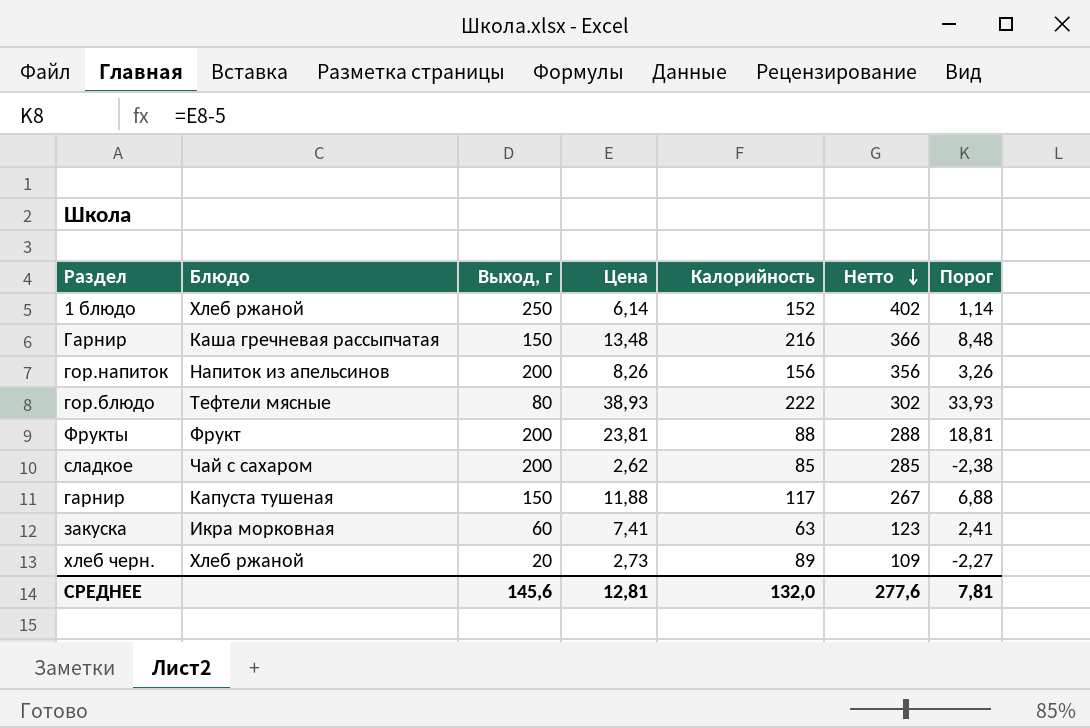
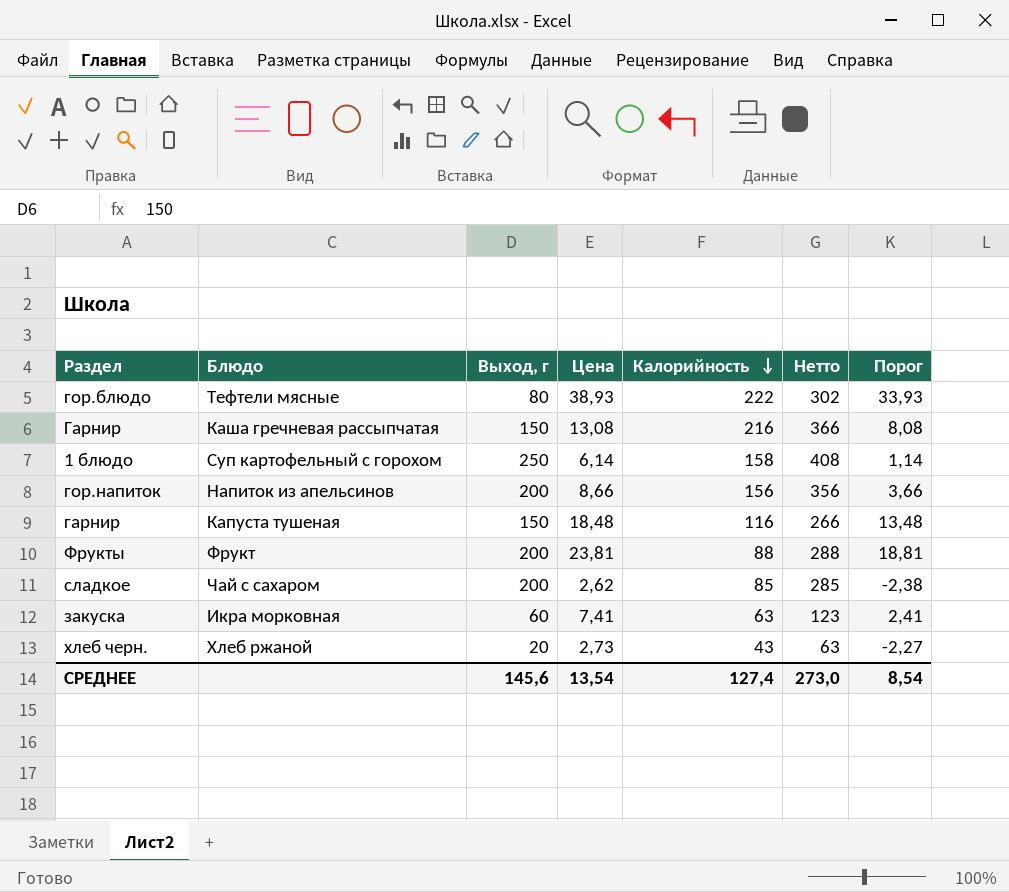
row order: Нетто descending -> Калорийность descending
Гарнир | Цена: 13,48 -> 13,08
Гарнир | Порог: 8,48 -> 8,08
1 блюдо | Блюдо: Хлеб ржаной -> Суп картофельный с горохом
1 блюдо | Калорийность: 152 -> 158
1 блюдо | Нетто: 402 -> 408
гор.напиток | Цена: 8,26 -> 8,66
гор.напиток | Порог: 3,26 -> 3,66
гарнир | Цена: 11,88 -> 18,48
гарнир | Калорийность: 117 -> 116
гарнир | Нетто: 267 -> 266
гарнир | Порог: 6,88 -> 13,48
хлеб черн. | Калорийность: 89 -> 43
хлеб черн. | Нетто: 109 -> 63
СРЕДНЕЕ | Цена: 12,81 -> 13,54
СРЕДНЕЕ | Калорийность: 132,0 -> 127,4
СРЕДНЕЕ | Нетто: 277,6 -> 273,0
СРЕДНЕЕ | Порог: 7,81 -> 8,54

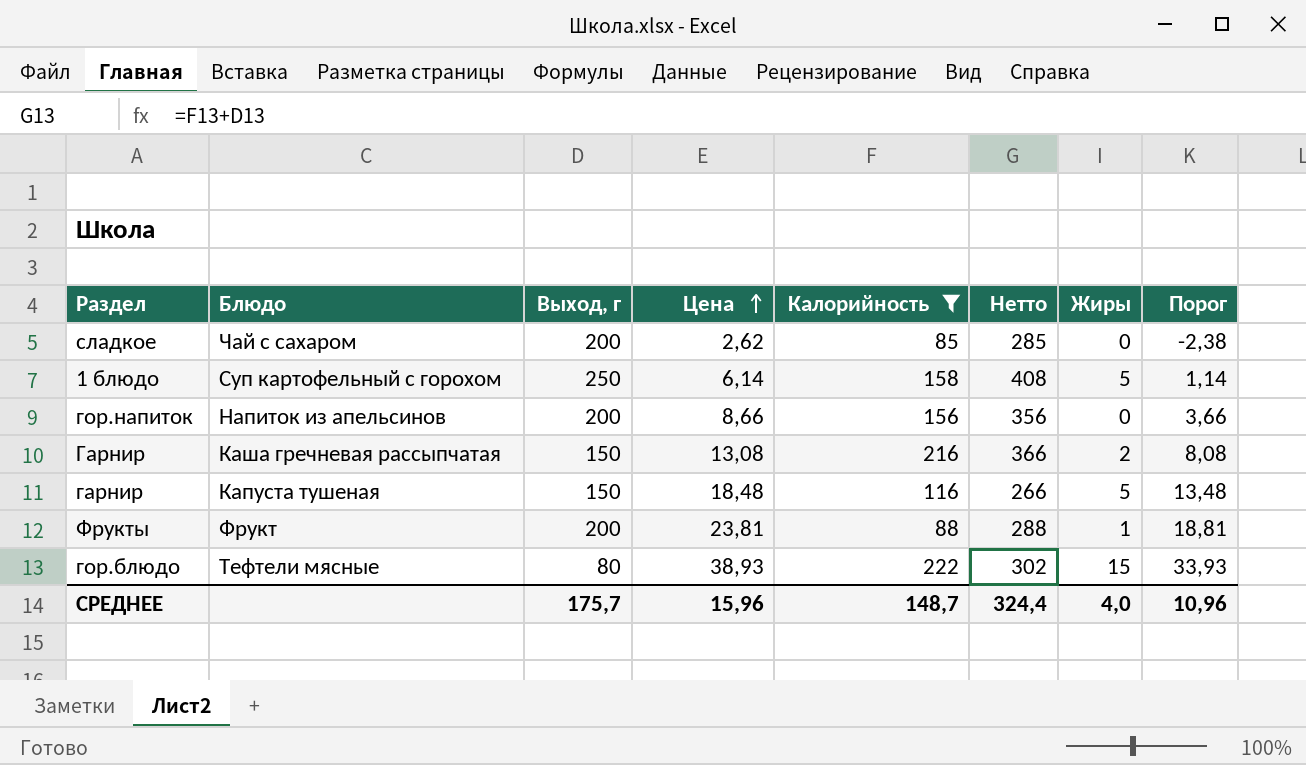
filter: none -> Калорийность >= 85
row order: Калорийность descending -> Цена ascending
column Жиры | position: none -> 7
СРЕДНЕЕ | Выход, г: 145,6 -> 175,7
СРЕДНЕЕ | Цена: 13,54 -> 15,96
СРЕДНЕЕ | Калорийность: 127,4 -> 148,7
СРЕДНЕЕ | Нетто: 273,0 -> 324,4
СРЕДНЕЕ | Порог: 8,54 -> 10,96

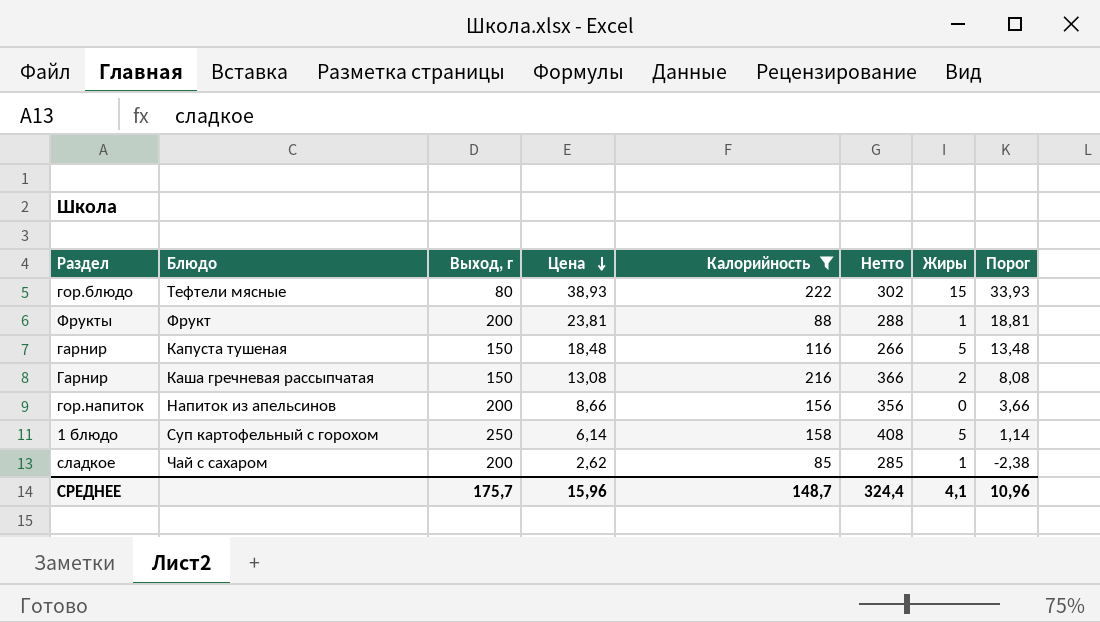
row order: Цена ascending -> Цена descending
сладкое | Жиры: 0 -> 1
СРЕДНЕЕ | Жиры: 4,0 -> 4,1

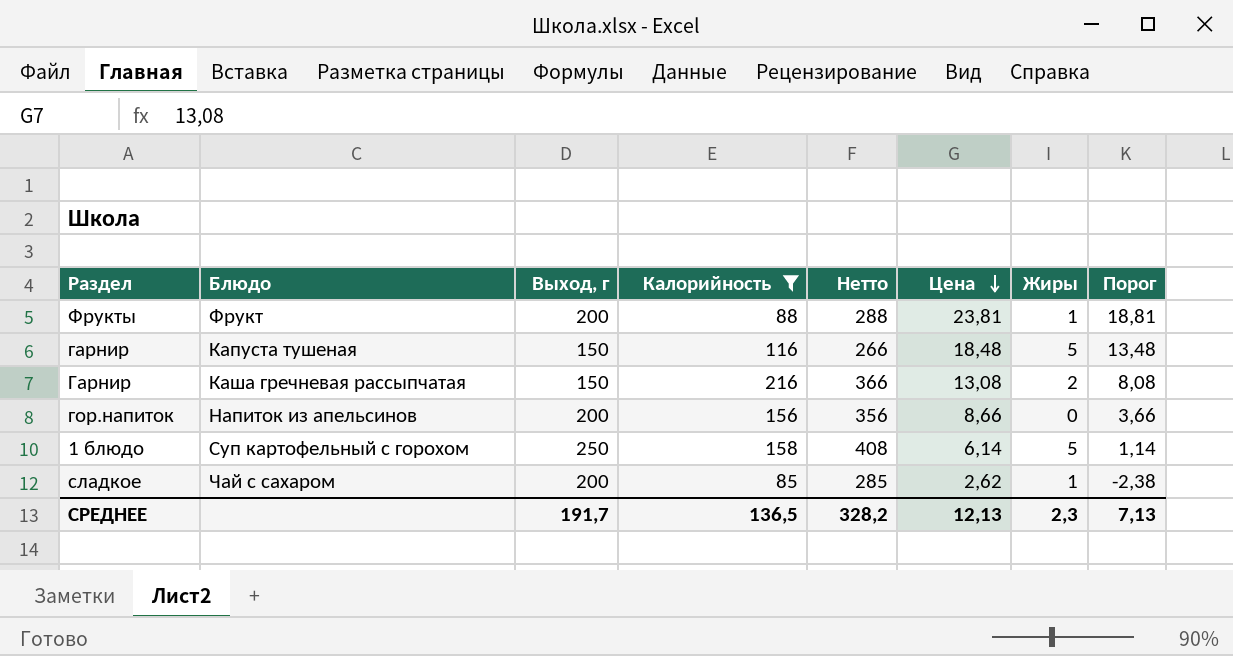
column Цена | position: 4 -> 6
row гор.блюдо: Тефтели мясные | 80 | 38,93 | 222 | 302 | 15 | 33,93 -> none
СРЕДНЕЕ | Выход, г: 175,7 -> 191,7
СРЕДНЕЕ | Калорийность: 148,7 -> 136,5
СРЕДНЕЕ | Нетто: 324,4 -> 328,2
СРЕДНЕЕ | Цена: 15,96 -> 12,13
СРЕДНЕЕ | Жиры: 4,1 -> 2,3
СРЕДНЕЕ | Порог: 10,96 -> 7,13

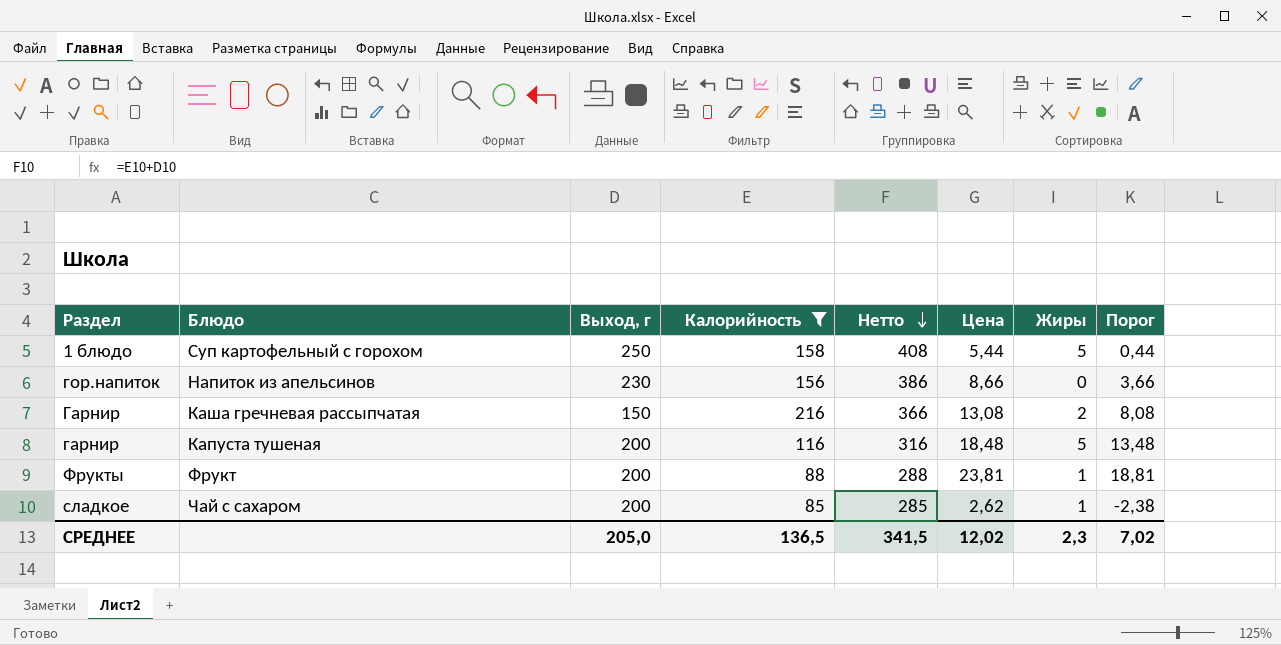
row order: Цена descending -> Нетто descending
1 блюдо | Цена: 6,14 -> 5,44
1 блюдо | Порог: 1,14 -> 0,44
гор.напиток | Выход, г: 200 -> 230
гор.напиток | Нетто: 356 -> 386
гарнир | Выход, г: 150 -> 200
гарнир | Нетто: 266 -> 316
СРЕДНЕЕ | Выход, г: 191,7 -> 205,0
СРЕДНЕЕ | Нетто: 328,2 -> 341,5
СРЕДНЕЕ | Цена: 12,13 -> 12,02
СРЕДНЕЕ | Порог: 7,13 -> 7,02

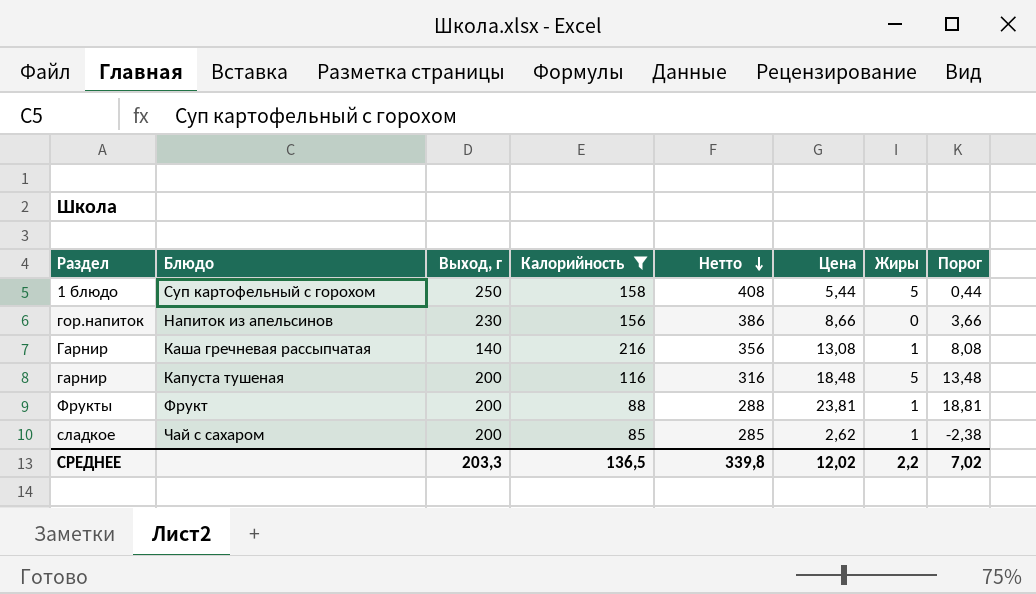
Гарнир | Выход, г: 150 -> 140
Гарнир | Нетто: 366 -> 356
Гарнир | Жиры: 2 -> 1
СРЕДНЕЕ | Выход, г: 205,0 -> 203,3
СРЕДНЕЕ | Нетто: 341,5 -> 339,8
СРЕДНЕЕ | Жиры: 2,3 -> 2,2

